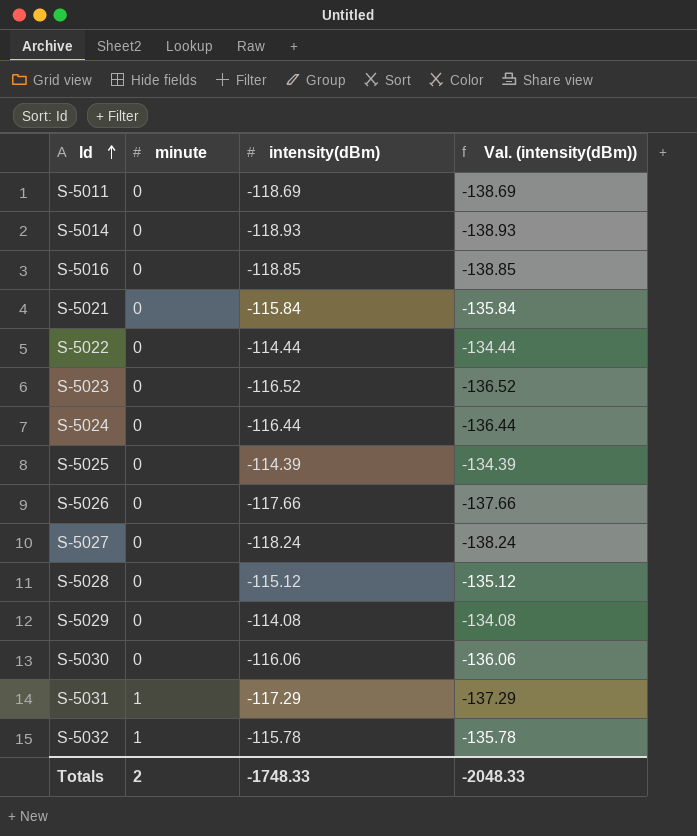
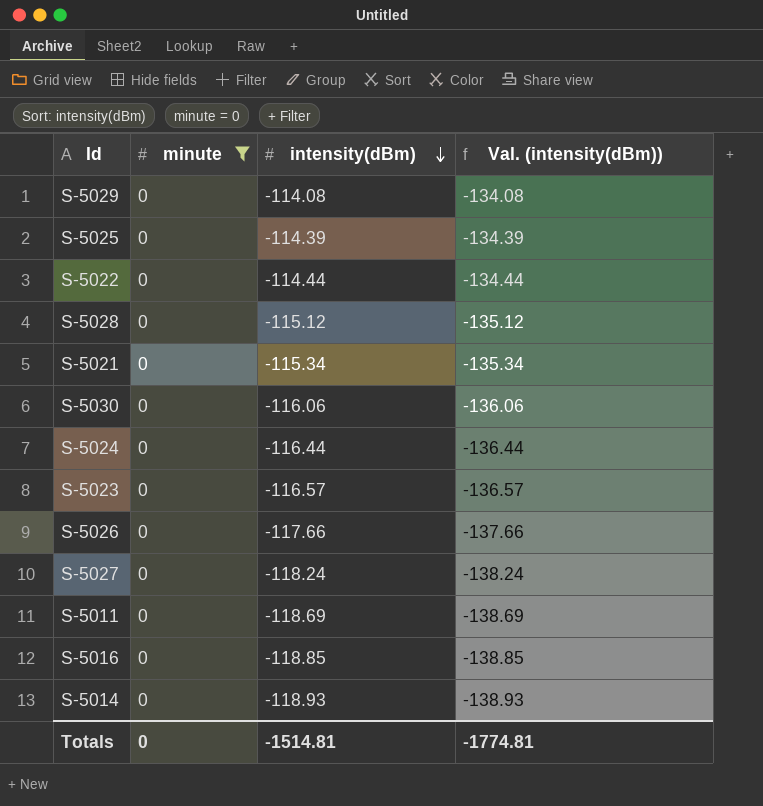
filter: none -> minute = 0
row order: Id ascending -> intensity(dBm) descending
S-5021 | intensity(dBm): -115.84 -> -115.34
S-5021 | Val. (intensity(dBm)): -135.84 -> -135.34
S-5023 | intensity(dBm): -116.52 -> -116.57
S-5023 | Val. (intensity(dBm)): -136.52 -> -136.57
Totals | minute: 2 -> 0
Totals | intensity(dBm): -1748.33 -> -1514.81
Totals | Val. (intensity(dBm)): -2048.33 -> -1774.81

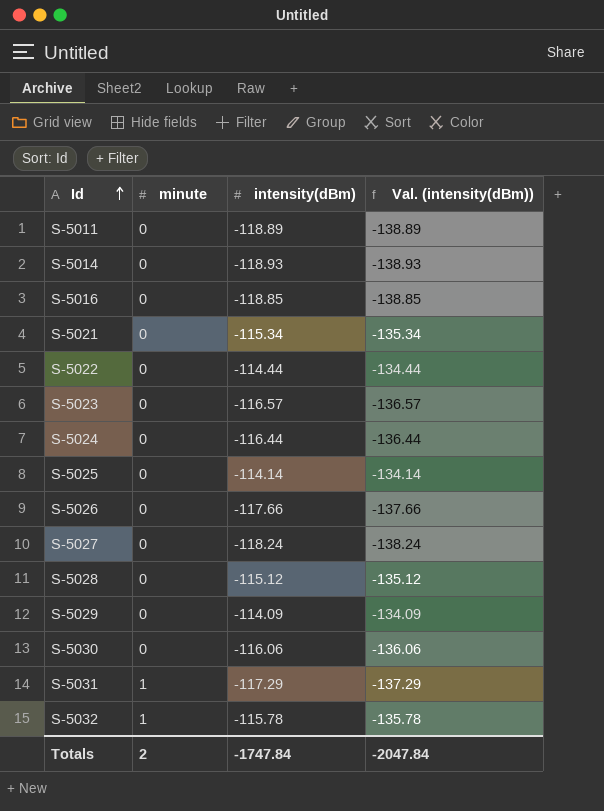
filter: minute = 0 -> none
row order: intensity(dBm) descending -> Id ascending
S-5011 | intensity(dBm): -118.69 -> -118.89
S-5011 | Val. (intensity(dBm)): -138.69 -> -138.89
S-5025 | intensity(dBm): -114.39 -> -114.14
S-5025 | Val. (intensity(dBm)): -134.39 -> -134.14
S-5029 | intensity(dBm): -114.08 -> -114.09
S-5029 | Val. (intensity(dBm)): -134.08 -> -134.09
Totals | minute: 0 -> 2
Totals | intensity(dBm): -1514.81 -> -1747.84
Totals | Val. (intensity(dBm)): -1774.81 -> -2047.84

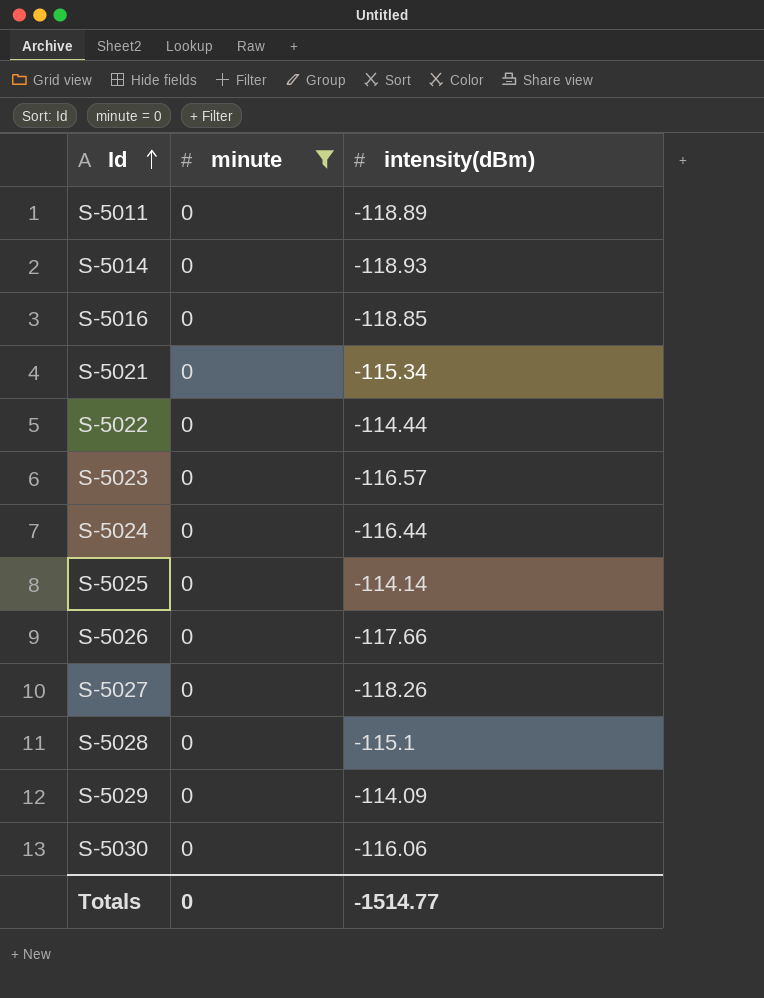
filter: none -> minute = 0
column Val. (intensity(dBm)) | formula: [intensity(dBm)] - 20 -> none
S-5027 | intensity(dBm): -118.24 -> -118.26
S-5028 | intensity(dBm): -115.12 -> -115.1
Totals | minute: 2 -> 0
Totals | intensity(dBm): -1747.84 -> -1514.77

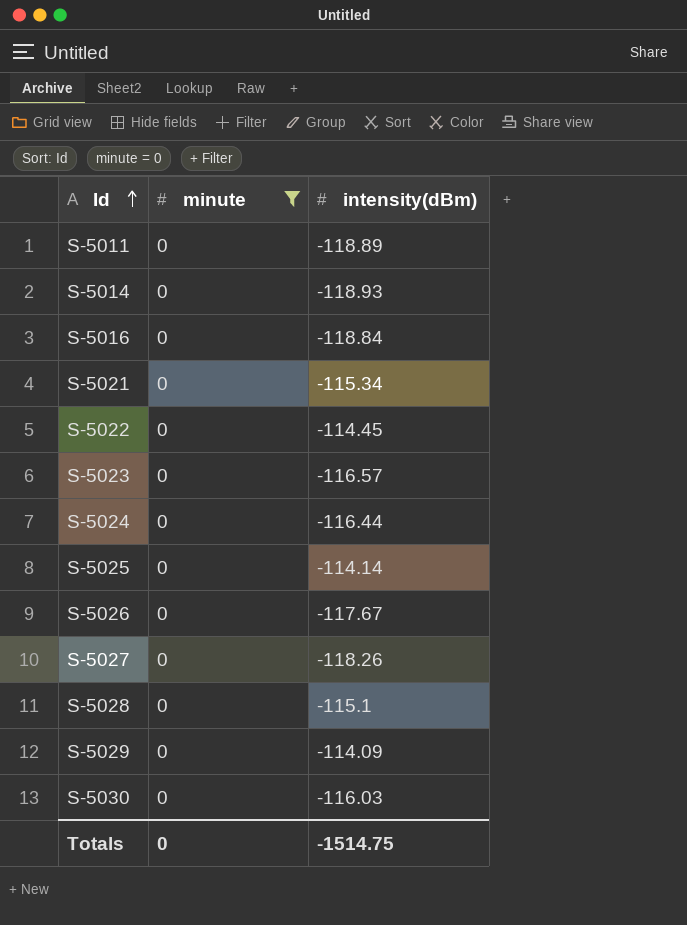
S-5016 | intensity(dBm): -118.85 -> -118.84
S-5022 | intensity(dBm): -114.44 -> -114.45
S-5026 | intensity(dBm): -117.66 -> -117.67
S-5030 | intensity(dBm): -116.06 -> -116.03
Totals | intensity(dBm): -1514.77 -> -1514.75

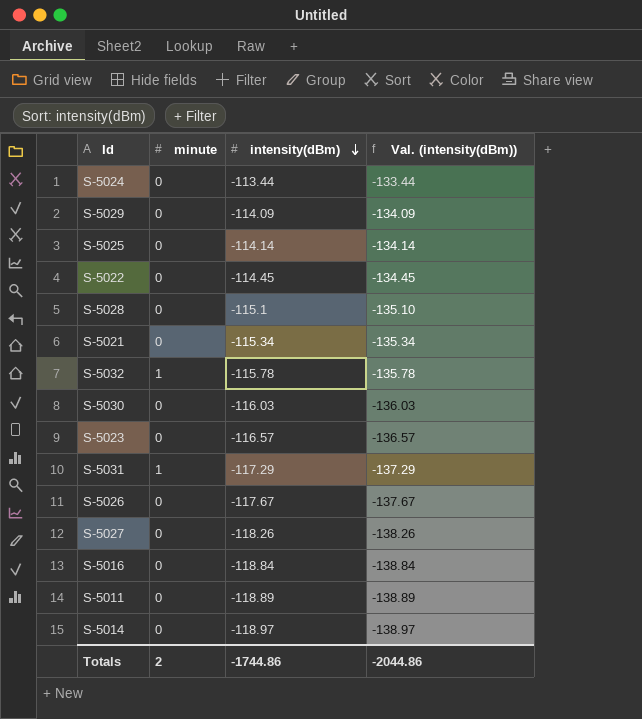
filter: minute = 0 -> none
row order: Id ascending -> intensity(dBm) descending
column Val. (intensity(dBm)) | formula: none -> [intensity(dBm)] - 20
S-5024 | intensity(dBm): -116.44 -> -113.44
S-5014 | intensity(dBm): -118.93 -> -118.97
Totals | minute: 0 -> 2
Totals | intensity(dBm): -1514.75 -> -1744.86

